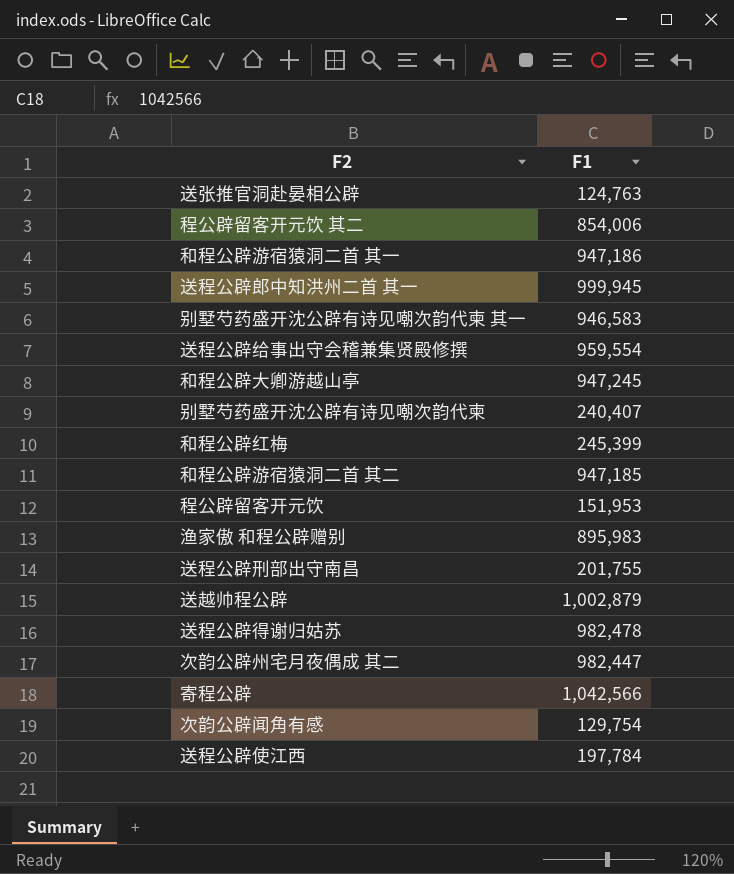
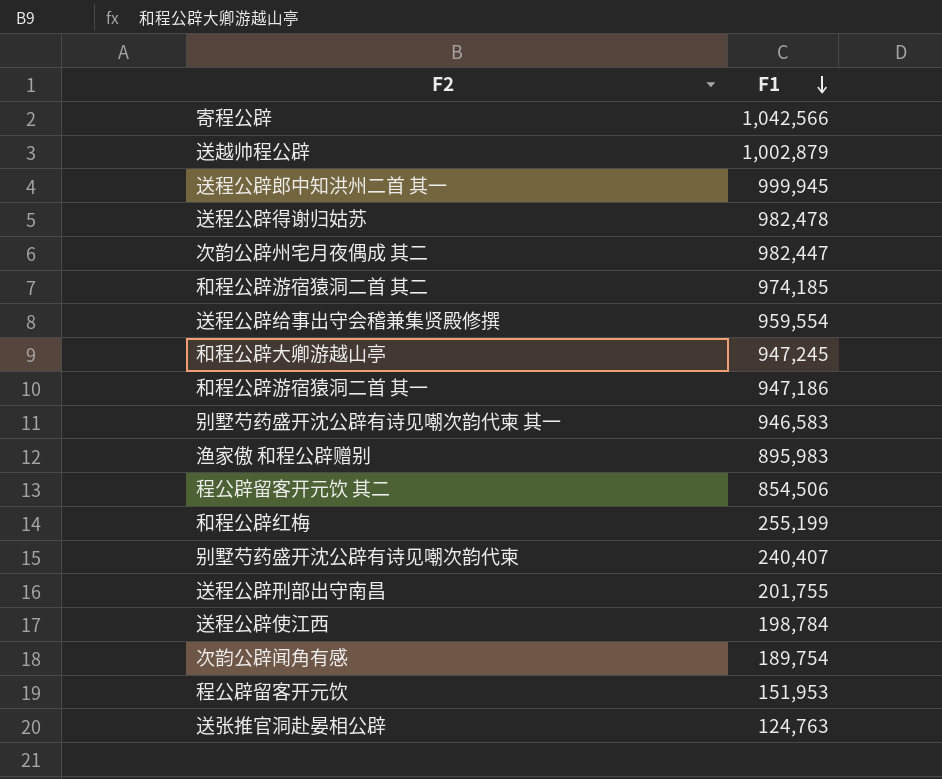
row order: none -> F1 descending
和程公辟游宿猿洞二首 其二 | F1: 947,185 -> 974,185
程公辟留客开元饮 其二 | F1: 854,006 -> 854,506
和程公辟红梅 | F1: 245,399 -> 255,199
送程公辟使江西 | F1: 197,784 -> 198,784
次韵公辟闻角有感 | F1: 129,754 -> 189,754

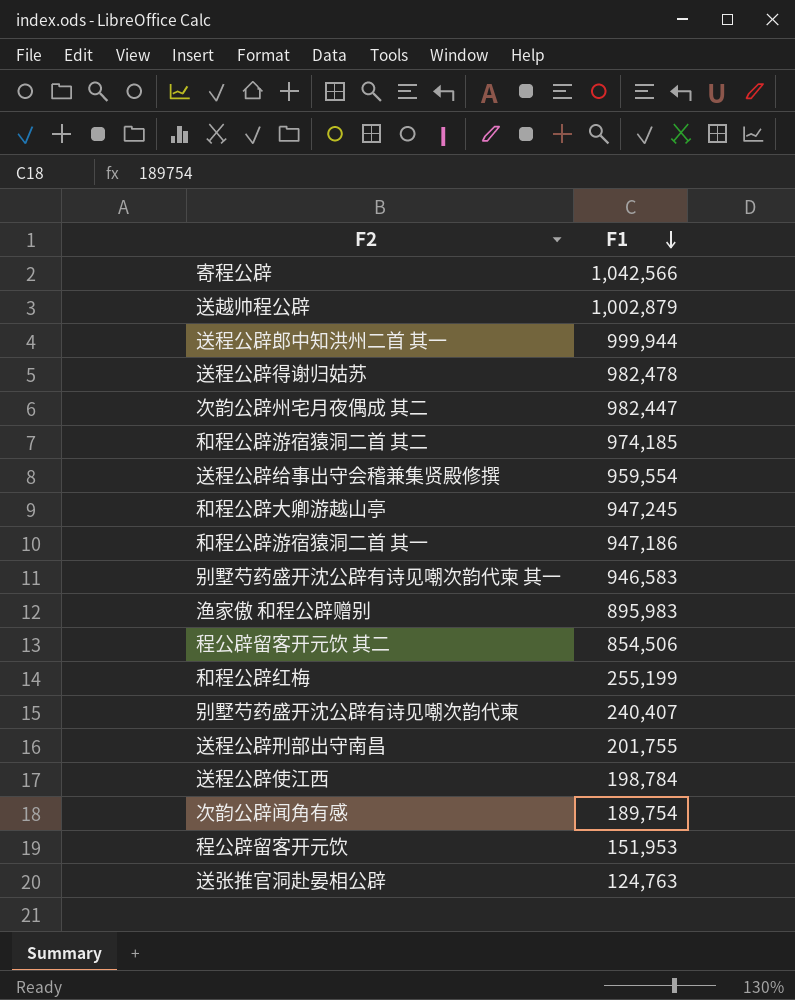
送程公辟郎中知洪州二首 其一 | F1: 999,945 -> 999,944

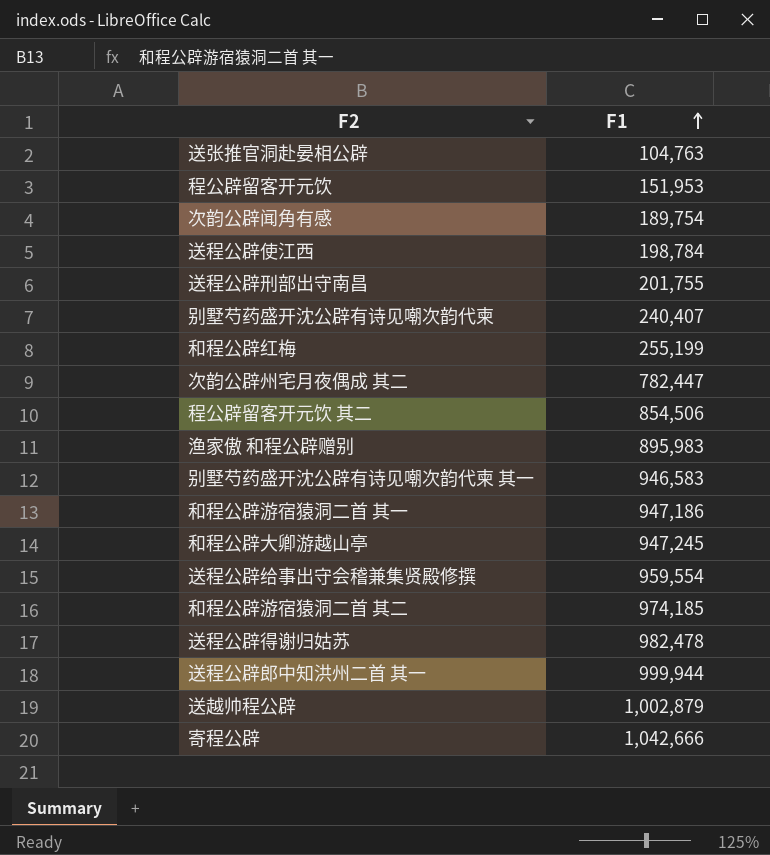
row order: F1 descending -> F1 ascending
送张推官洞赴晏相公辟 | F1: 124,763 -> 104,763
次韵公辟州宅月夜偶成 其二 | F1: 982,447 -> 782,447
寄程公辟 | F1: 1,042,566 -> 1,042,666

